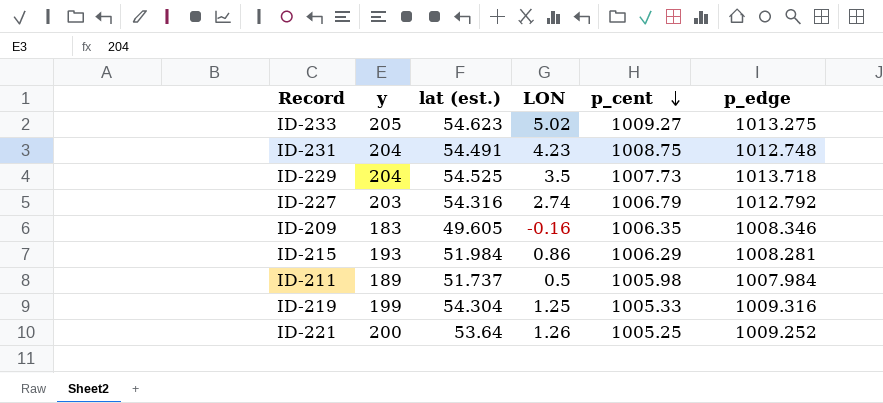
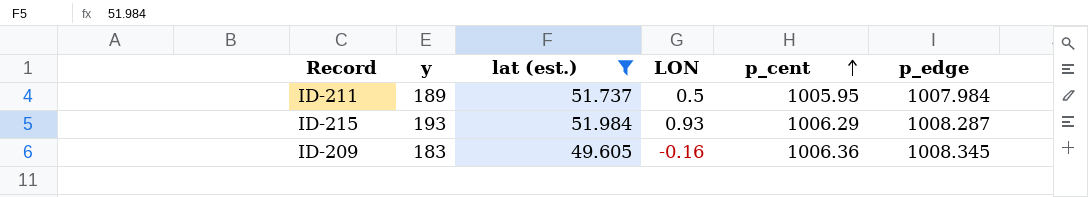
filter: none -> lat (est.) <= 51.984
row order: p_cent descending -> p_cent ascending
ID-211 | p_cent: 1005.98 -> 1005.95
ID-215 | LON: 0.86 -> 0.93
ID-215 | p_edge: 1008.281 -> 1008.287
ID-209 | p_cent: 1006.35 -> 1006.36
ID-209 | p_edge: 1008.346 -> 1008.345

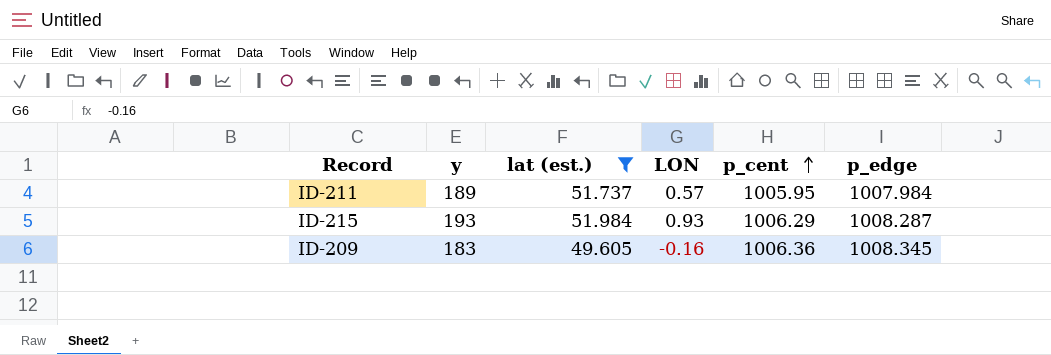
ID-211 | LON: 0.5 -> 0.57

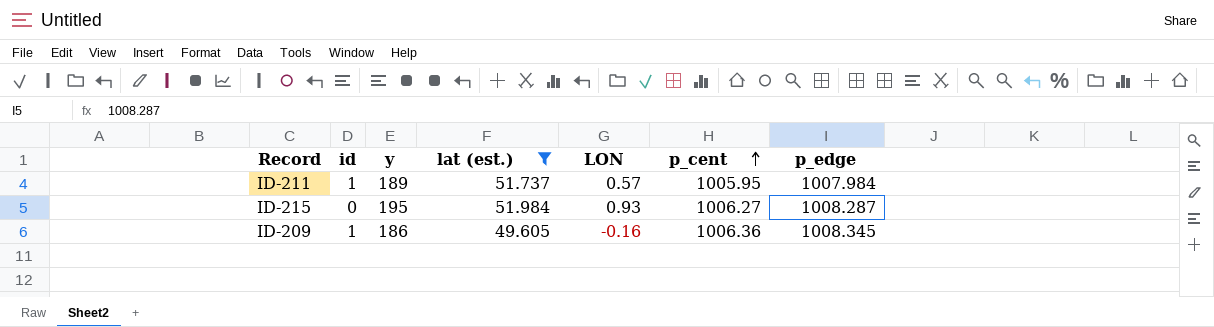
column id | position: none -> 2
ID-215 | y: 193 -> 195
ID-215 | p_cent: 1006.29 -> 1006.27
ID-209 | y: 183 -> 186

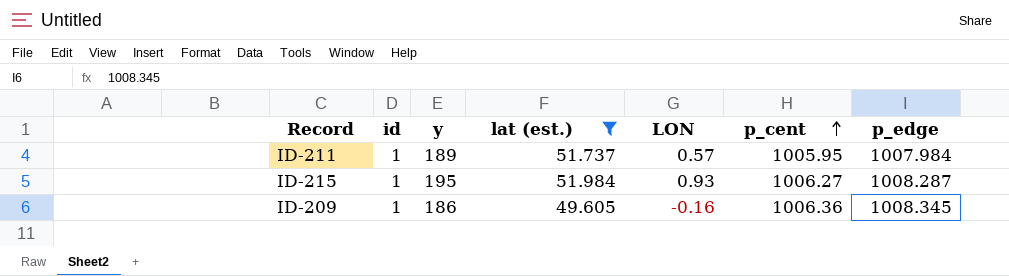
ID-215 | id: 0 -> 1

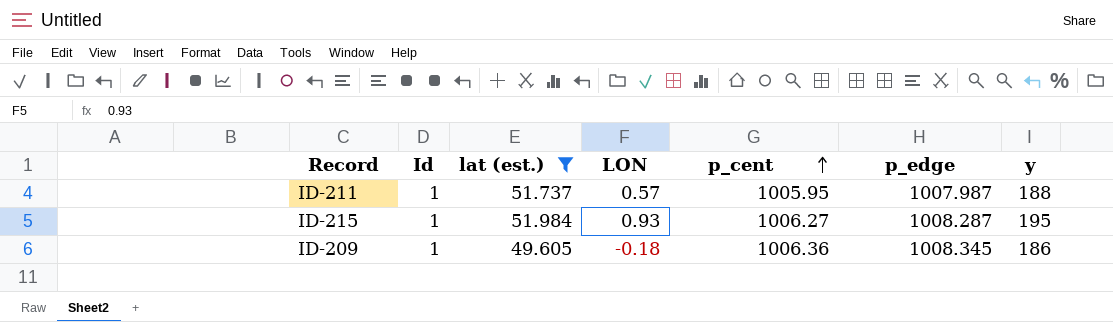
column name: id -> Id
column y | position: 3 -> 7
ID-211 | p_edge: 1007.984 -> 1007.987
ID-211 | y: 189 -> 188
ID-209 | LON: -0.16 -> -0.18

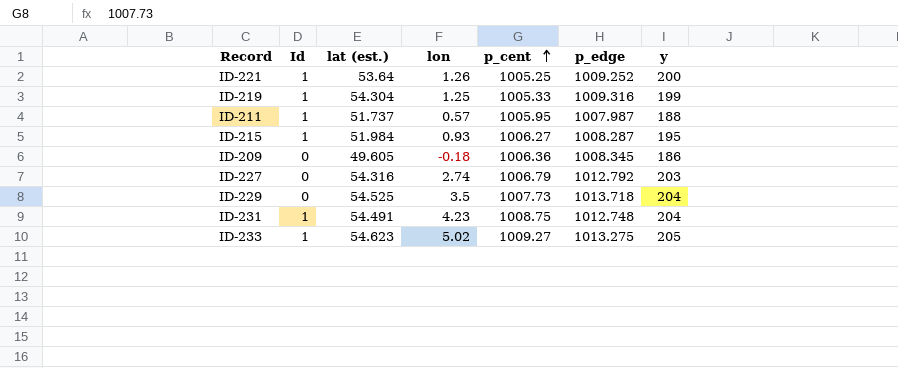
filter: lat (est.) <= 51.984 -> none
column name: LON -> lon
ID-209 | Id: 1 -> 0

